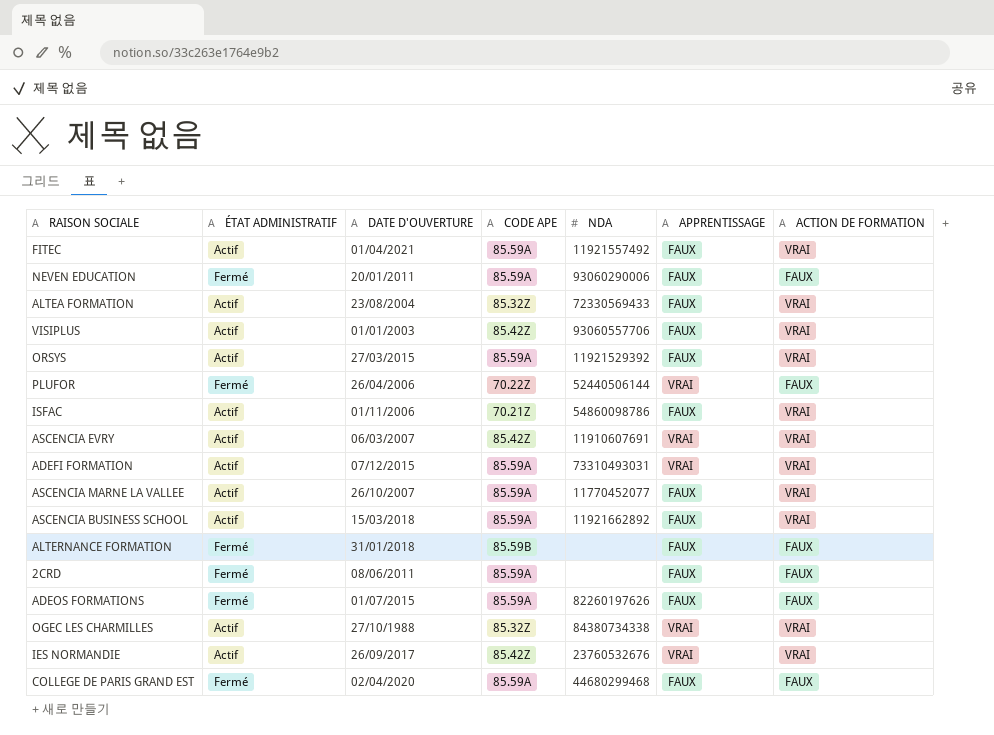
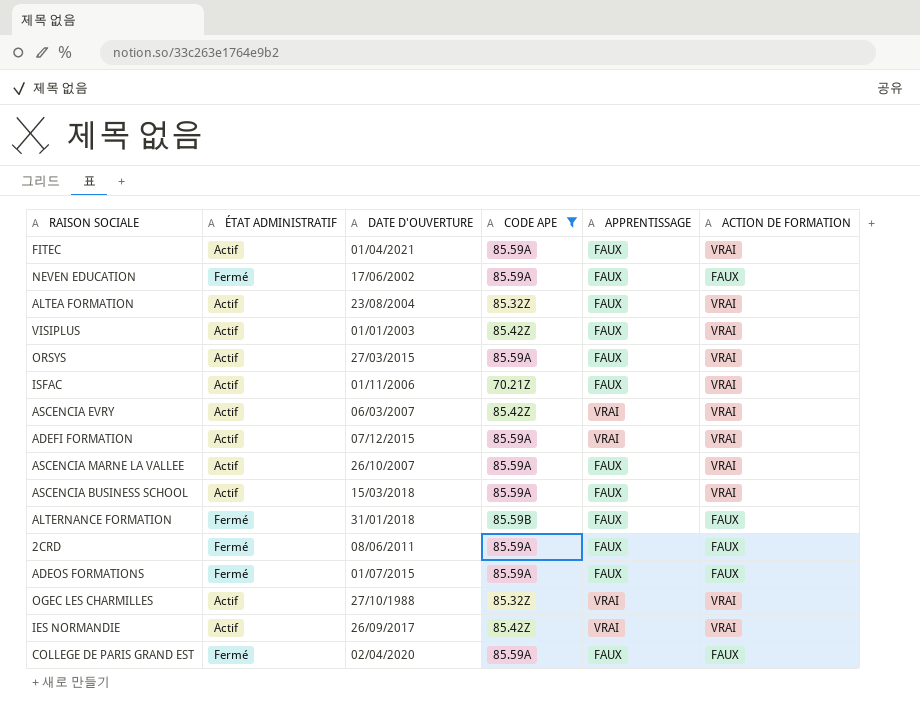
filter: none -> CODE APE != 70.22Z
column NDA | position: 5 -> none
NEVEN EDUCATION | DATE D'OUVERTURE: 20/01/2011 -> 17/06/2002

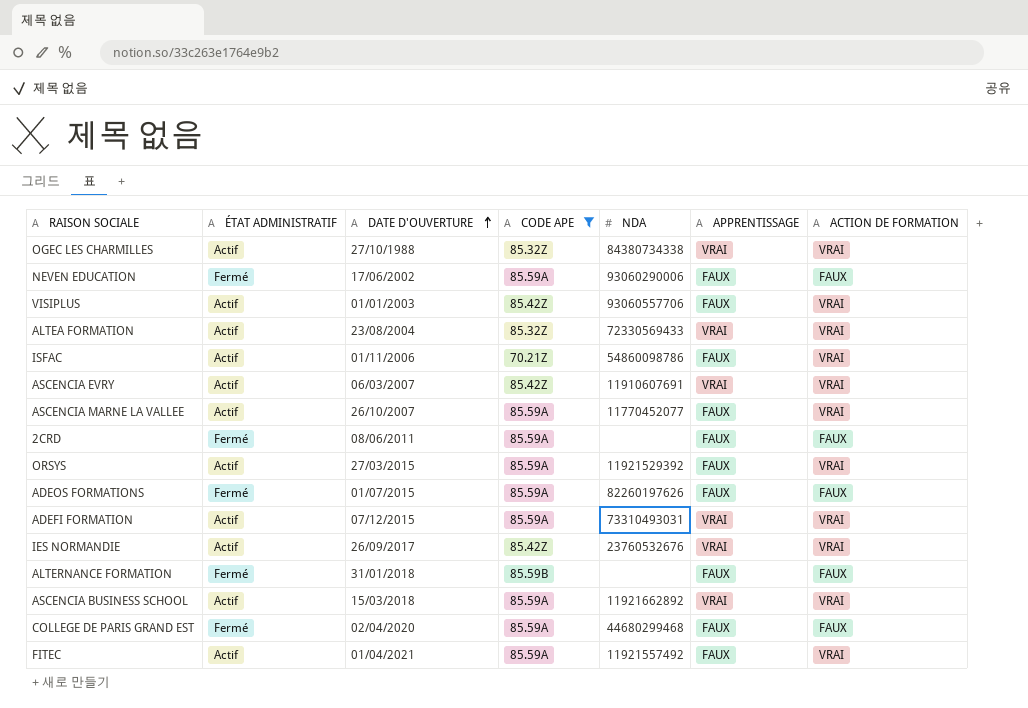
row order: none -> DATE D'OUVERTURE ascending
column NDA | position: none -> 5
ALTEA FORMATION | APPRENTISSAGE: FAUX -> VRAI
ASCENCIA BUSINESS SCHOOL | APPRENTISSAGE: FAUX -> VRAI

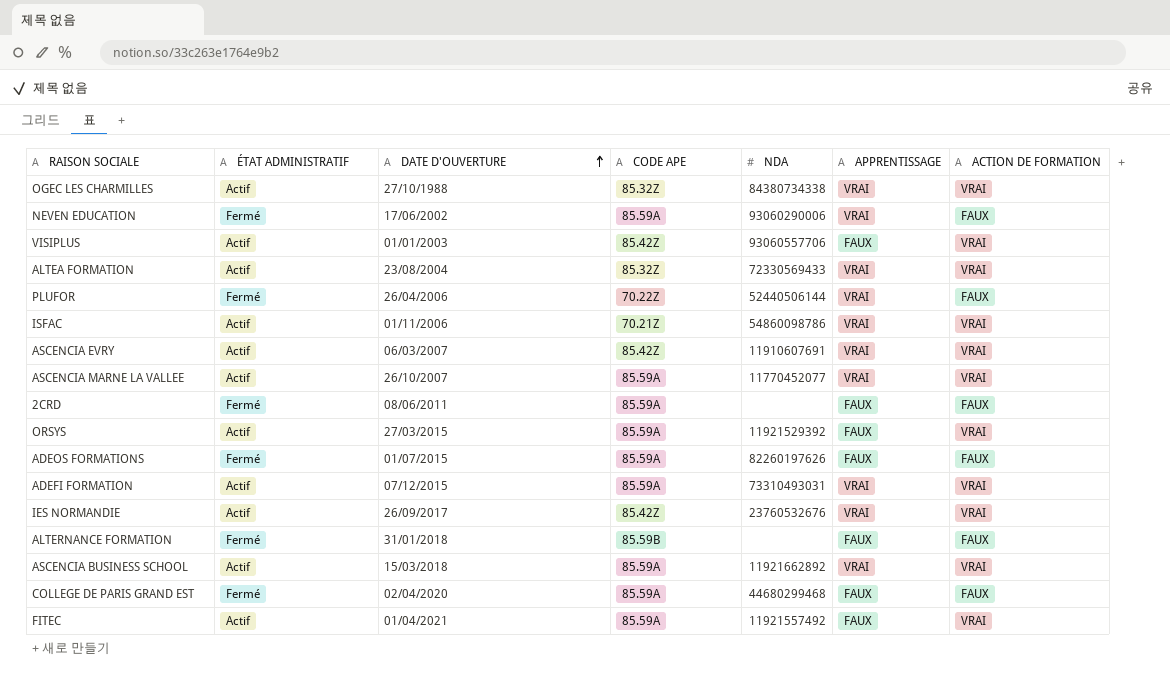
filter: CODE APE != 70.22Z -> none
NEVEN EDUCATION | APPRENTISSAGE: FAUX -> VRAI
ISFAC | APPRENTISSAGE: FAUX -> VRAI
ASCENCIA MARNE LA VALLEE | APPRENTISSAGE: FAUX -> VRAI

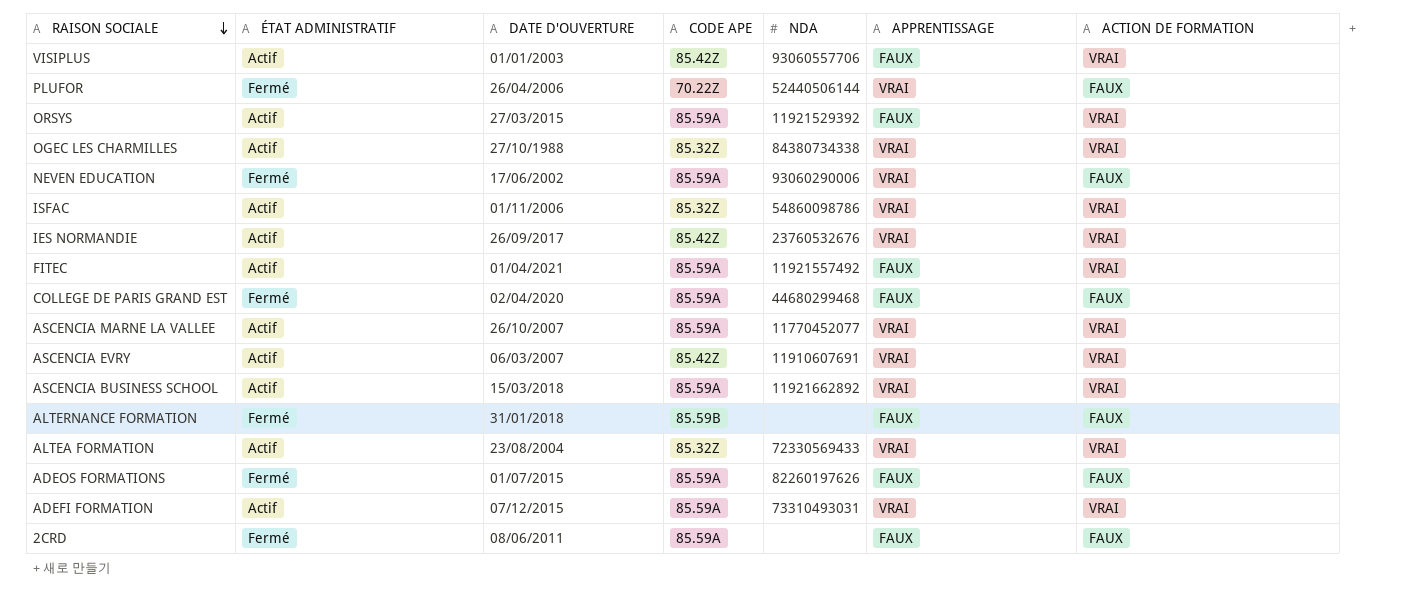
row order: DATE D'OUVERTURE ascending -> RAISON SOCIALE descending
ISFAC | CODE APE: 70.21Z -> 85.32Z

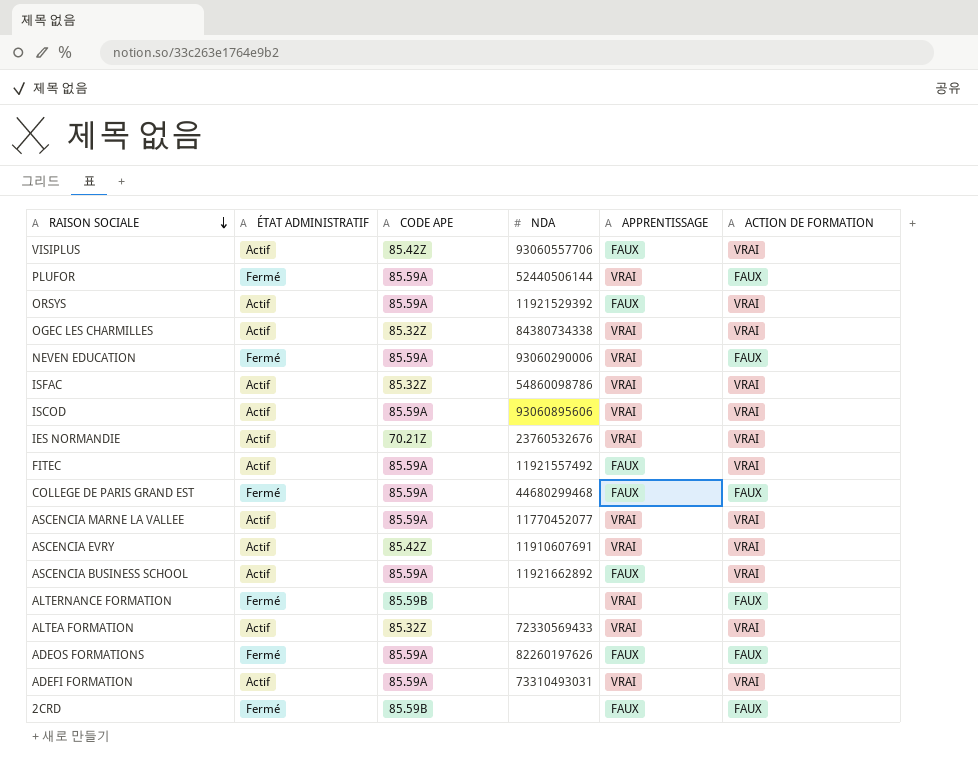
column DATE D'OUVERTURE | position: 3 -> none
PLUFOR | CODE APE: 70.22Z -> 85.59A
row ISCOD: none -> Actif | 85.59A | 93060895606 | VRAI | VRAI
IES NORMANDIE | CODE APE: 85.42Z -> 70.21Z
ASCENCIA BUSINESS SCHOOL | APPRENTISSAGE: VRAI -> FAUX
ALTERNANCE FORMATION | APPRENTISSAGE: FAUX -> VRAI
2CRD | CODE APE: 85.59A -> 85.59B

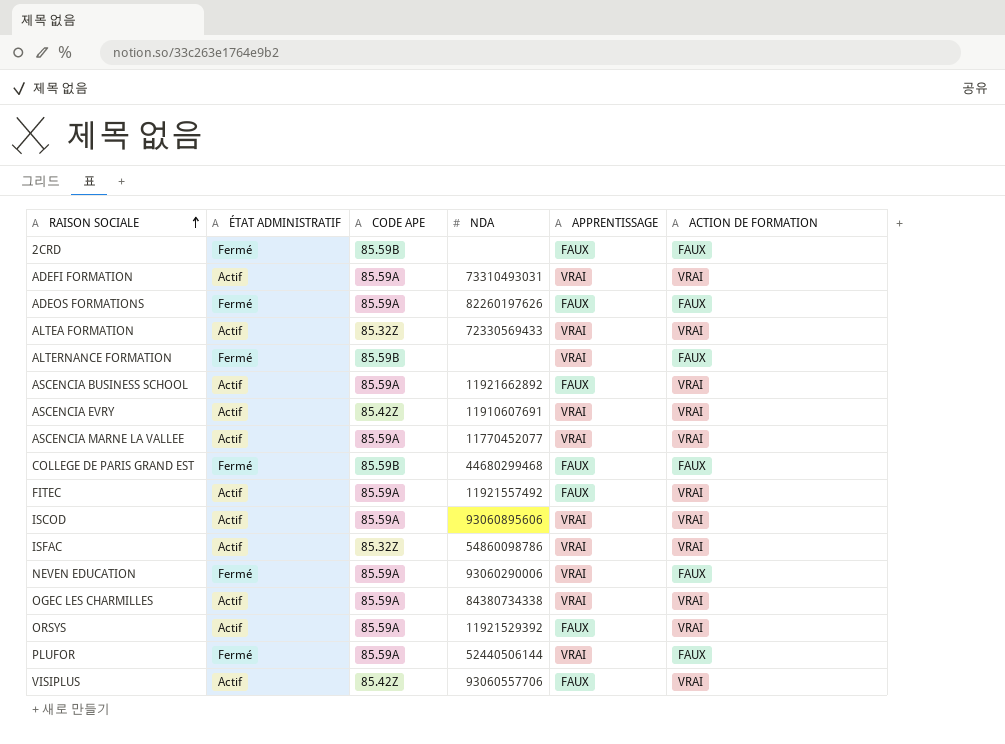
row order: RAISON SOCIALE descending -> RAISON SOCIALE ascending
row IES NORMANDIE: Actif | 70.21Z | 23760532676 | VRAI | VRAI -> none
COLLEGE DE PARIS GRAND EST | CODE APE: 85.59A -> 85.59B
OGEC LES CHARMILLES | CODE APE: 85.32Z -> 85.59A

